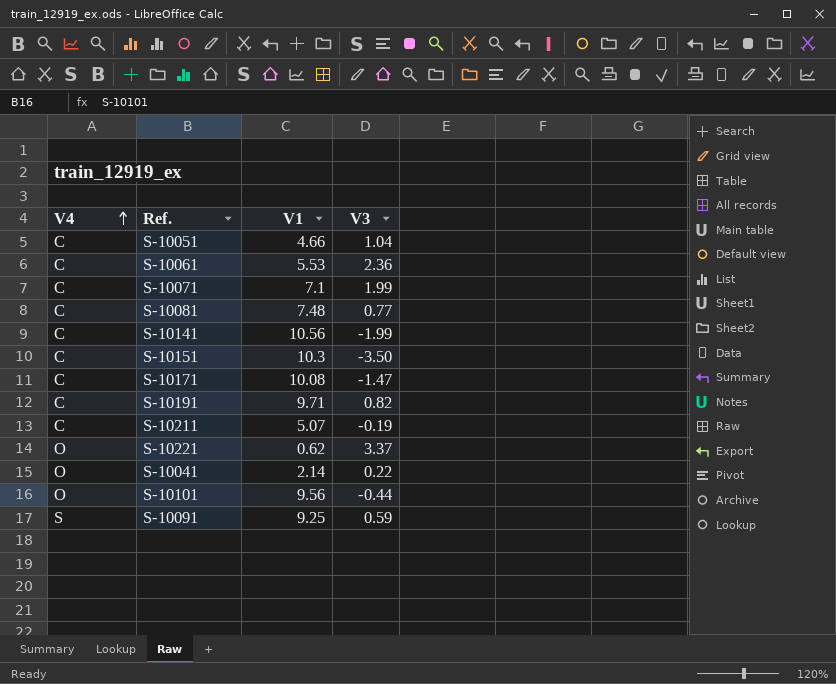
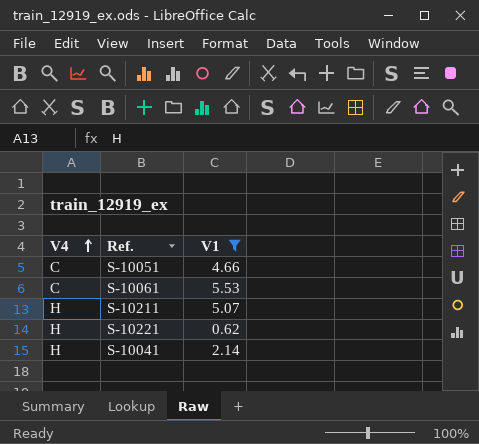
filter: none -> V1 <= 5.53
column V3 | position: 4 -> none
S-10211 | V4: C -> H
S-10221 | V4: O -> H
S-10041 | V4: O -> H

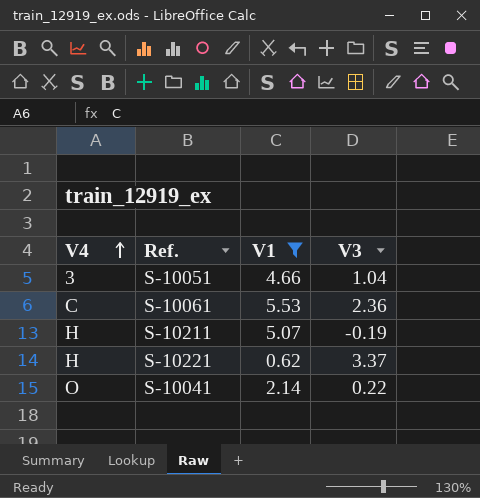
column V3 | position: none -> 4
S-10051 | V4: C -> 3
S-10041 | V4: H -> O

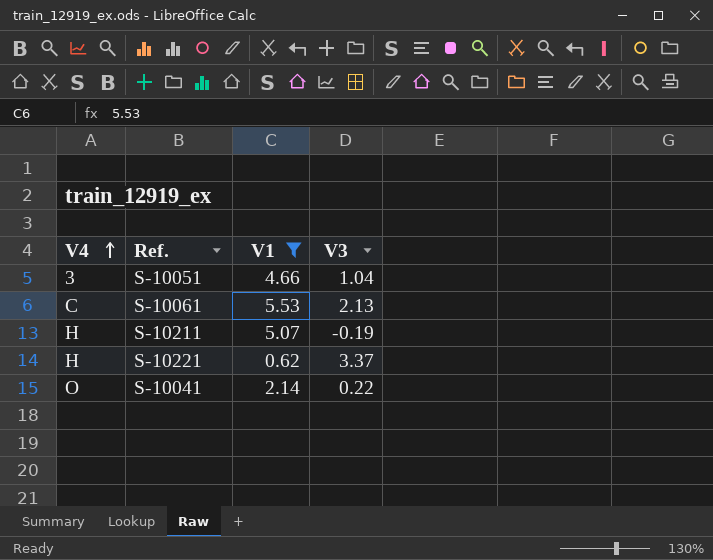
S-10061 | V3: 2.36 -> 2.13

